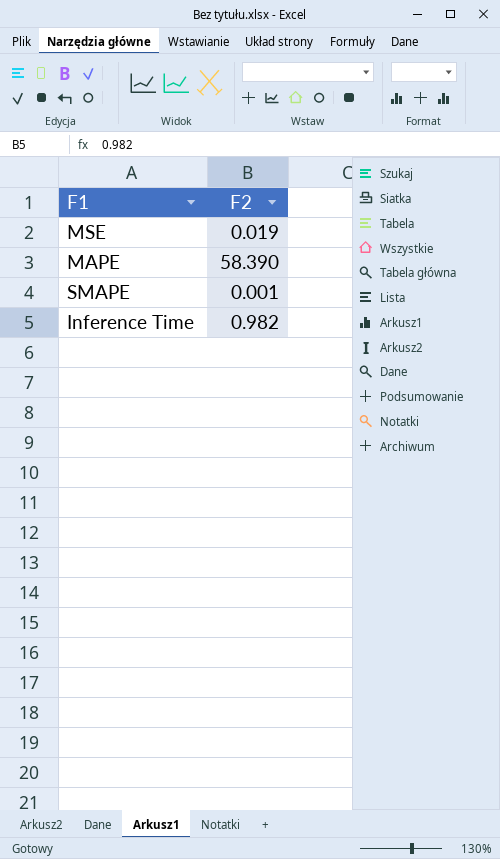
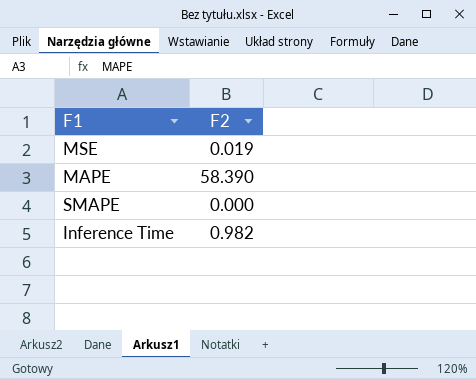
SMAPE | F2: 0.001 -> 0.000

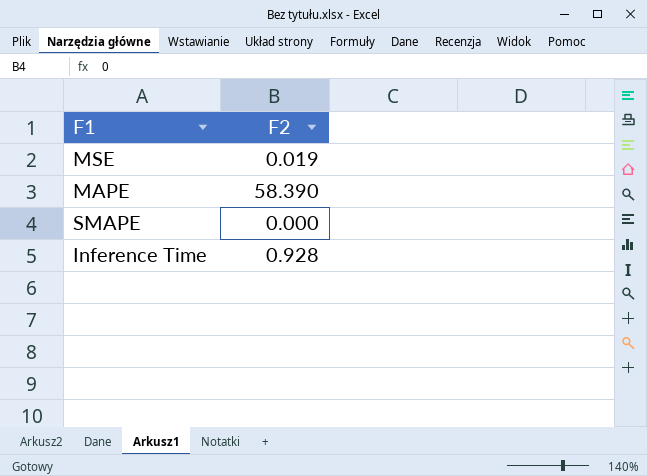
Inference Time | F2: 0.982 -> 0.928

